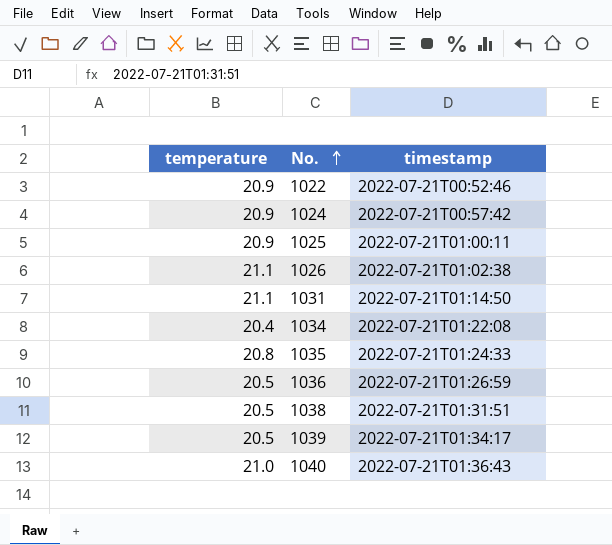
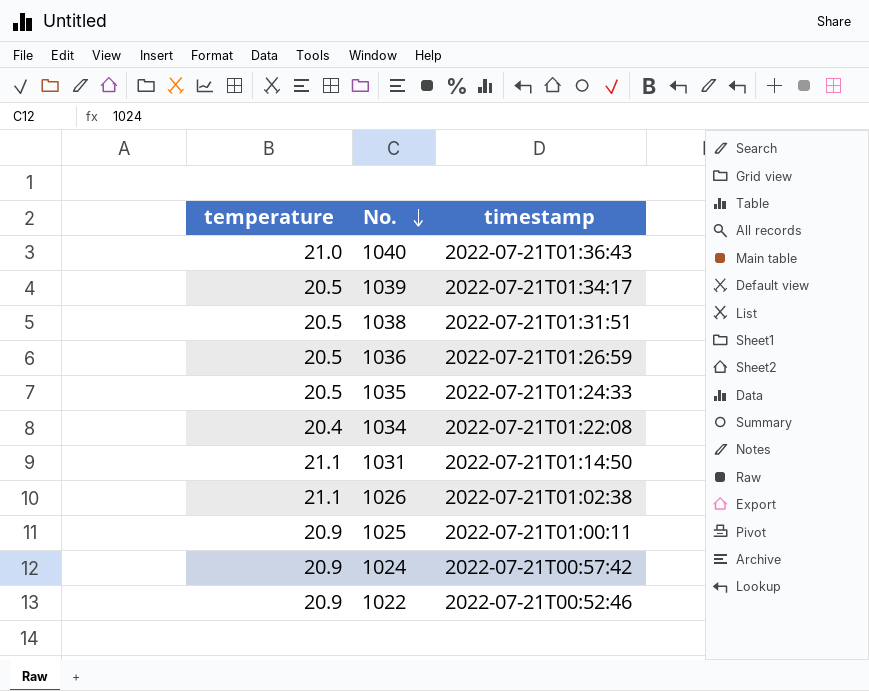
row order: No. ascending -> No. descending
1035 | temperature: 20.8 -> 20.5

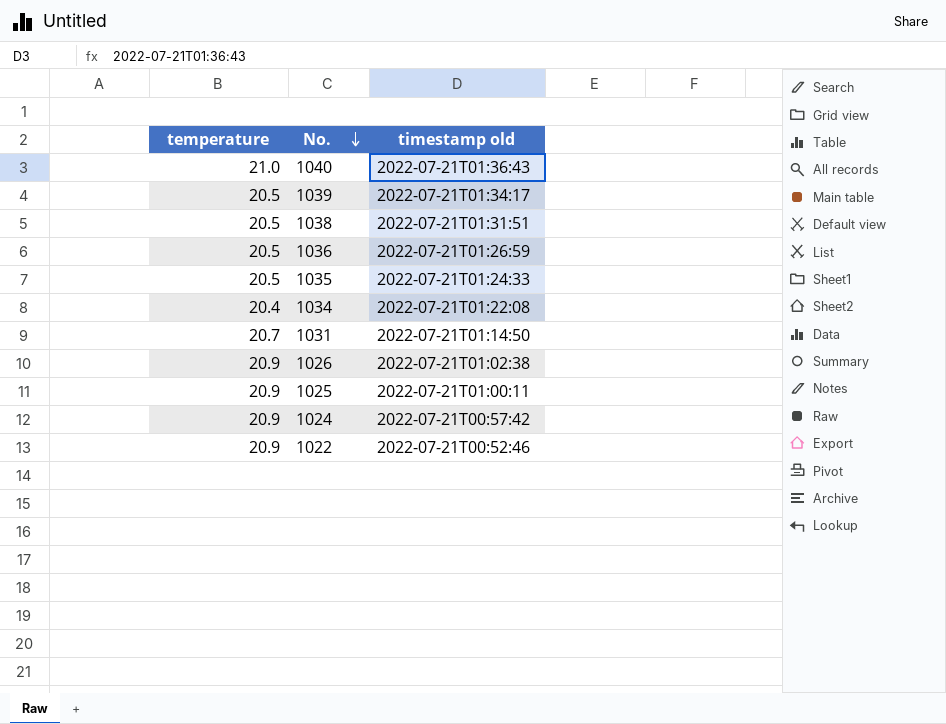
column name: timestamp -> timestamp old
1031 | temperature: 21.1 -> 20.7
1026 | temperature: 21.1 -> 20.9

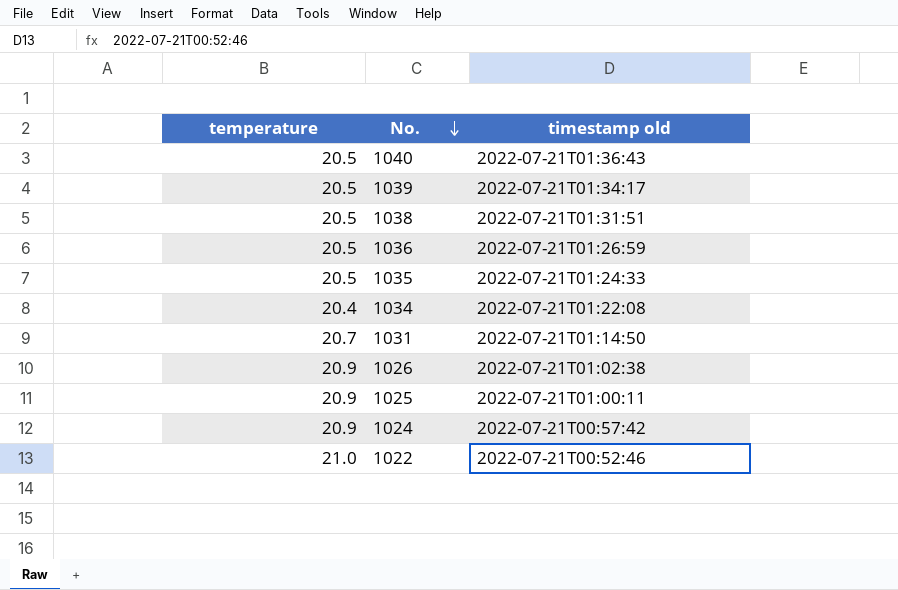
1040 | temperature: 21.0 -> 20.5
1022 | temperature: 20.9 -> 21.0

